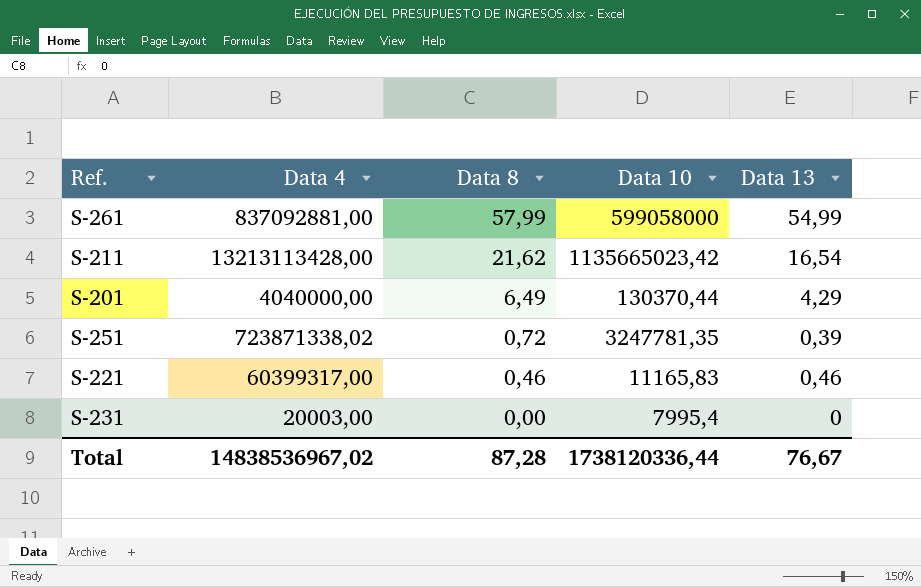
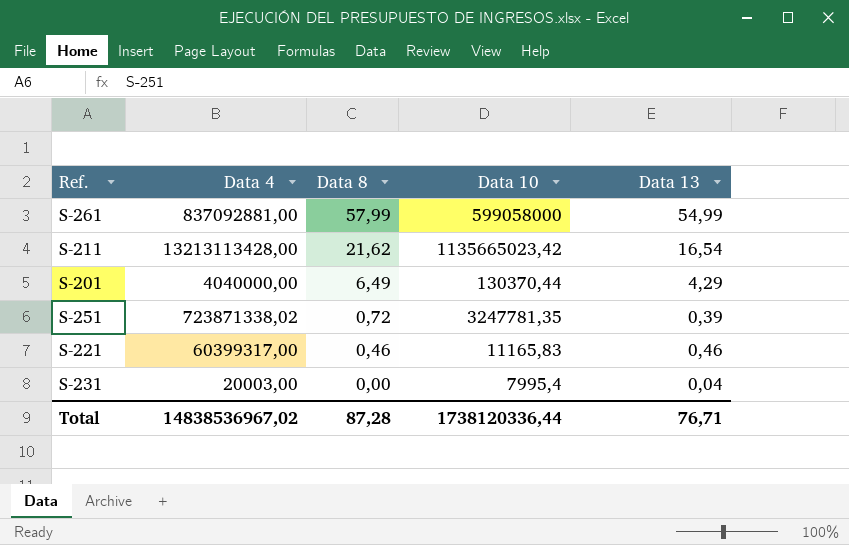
S-231 | Data 13: 0 -> 0,04
Total | Data 13: 76,67 -> 76,71

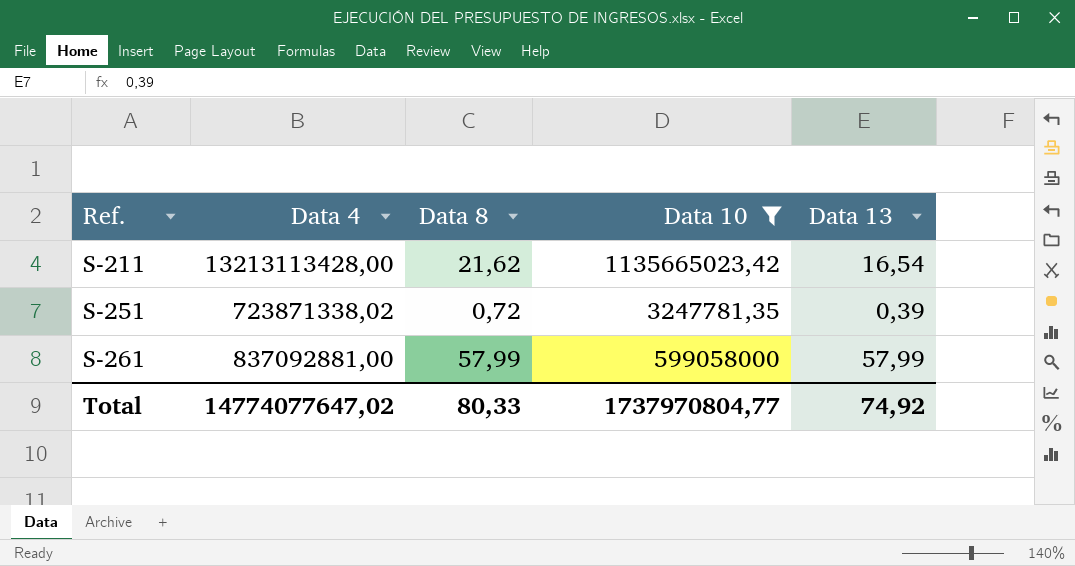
filter: none -> Data 10 >= 3247781,35
row order: Data 8 descending -> Ref. ascending
S-261 | Data 13: 54,99 -> 57,99
Total | Data 4: 14838536967,02 -> 14774077647,02
Total | Data 8: 87,28 -> 80,33
Total | Data 10: 1738120336,44 -> 1737970804,77
Total | Data 13: 76,71 -> 74,92

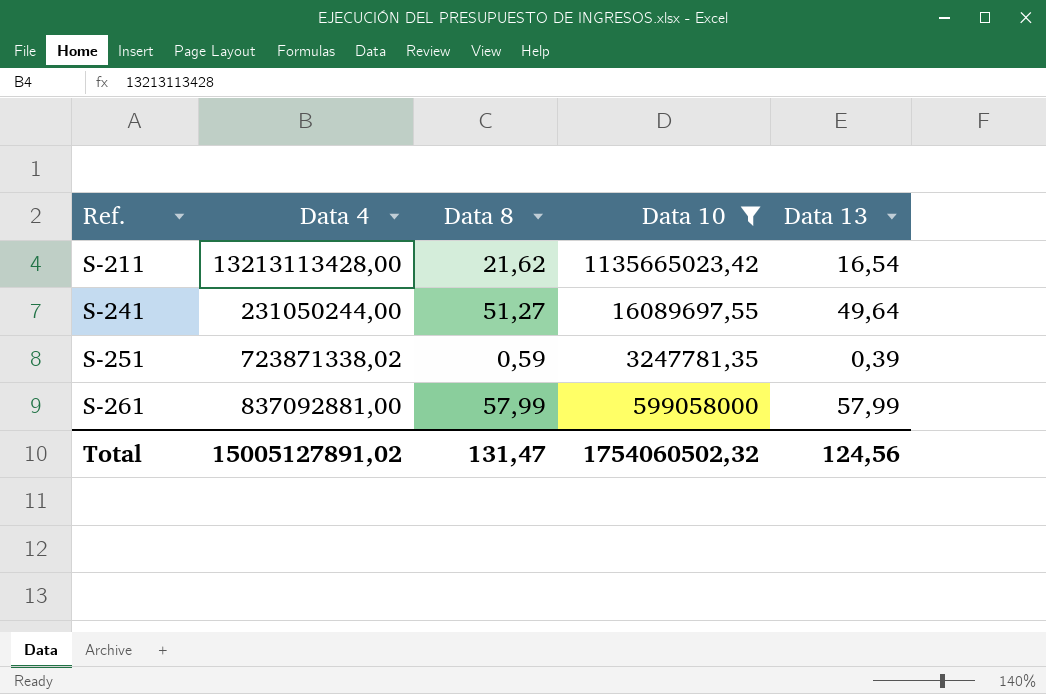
row S-241: none -> 231050244,00 | 51,27 | 16089697,55 | 49,64
S-251 | Data 8: 0,72 -> 0,59
Total | Data 4: 14774077647,02 -> 15005127891,02
Total | Data 8: 80,33 -> 131,47
Total | Data 10: 1737970804,77 -> 1754060502,32
Total | Data 13: 74,92 -> 124,56

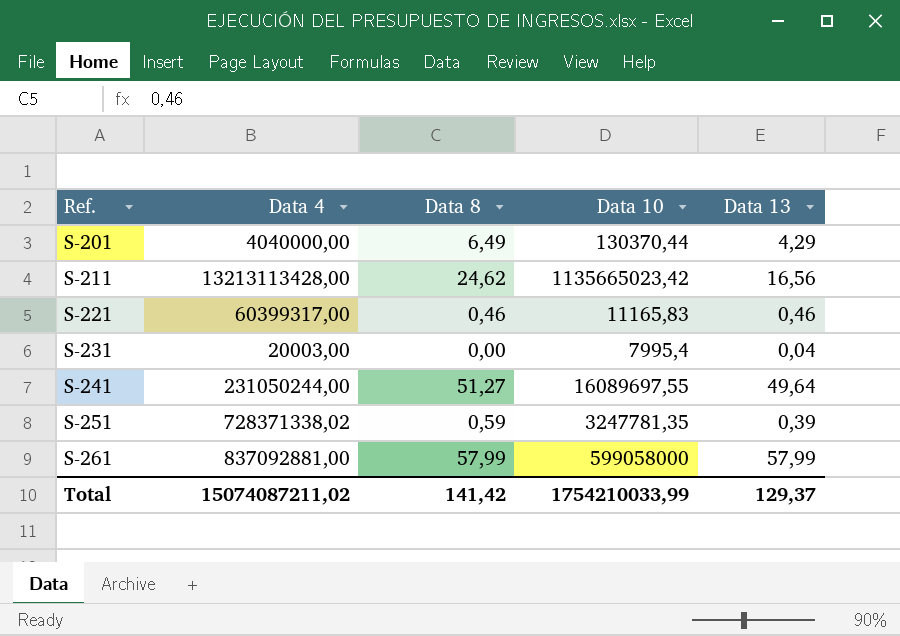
filter: Data 10 >= 3247781,35 -> none
S-211 | Data 8: 21,62 -> 24,62
S-211 | Data 13: 16,54 -> 16,56
S-251 | Data 4: 723871338,02 -> 728371338,02
Total | Data 4: 15005127891,02 -> 15074087211,02
Total | Data 8: 131,47 -> 141,42
Total | Data 10: 1754060502,32 -> 1754210033,99
Total | Data 13: 124,56 -> 129,37

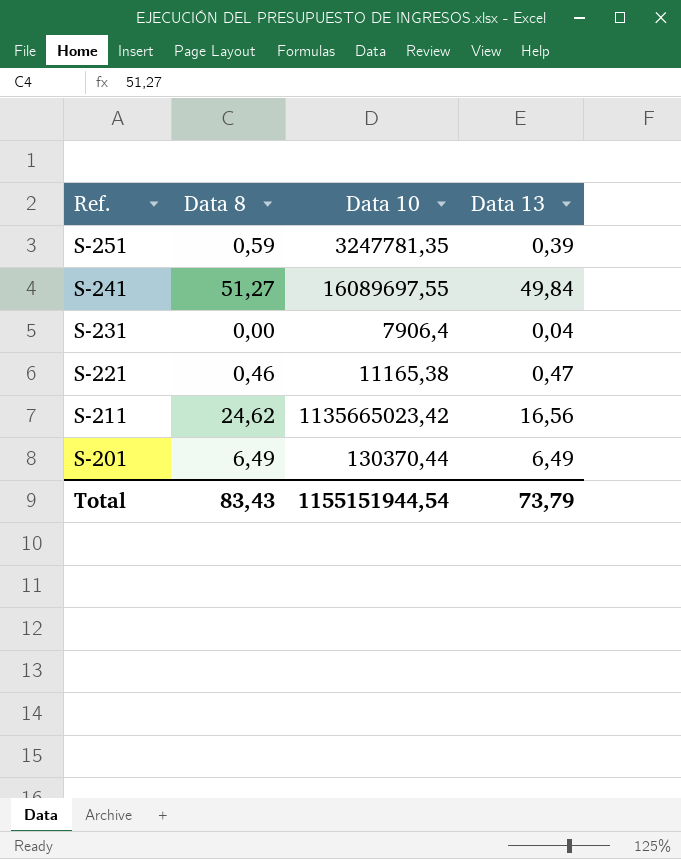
row order: Ref. ascending -> Ref. descending
column Data 4 | position: 2 -> none
row S-261: 837092881,00 | 57,99 | 599058000 | 57,99 -> none
S-241 | Data 13: 49,64 -> 49,84
S-231 | Data 10: 7995,4 -> 7906,4
S-221 | Data 10: 11165,83 -> 11165,38
S-221 | Data 13: 0,46 -> 0,47
S-201 | Data 13: 4,29 -> 6,49
Total | Data 8: 141,42 -> 83,43
Total | Data 10: 1754210033,99 -> 1155151944,54
Total | Data 13: 129,37 -> 73,79

